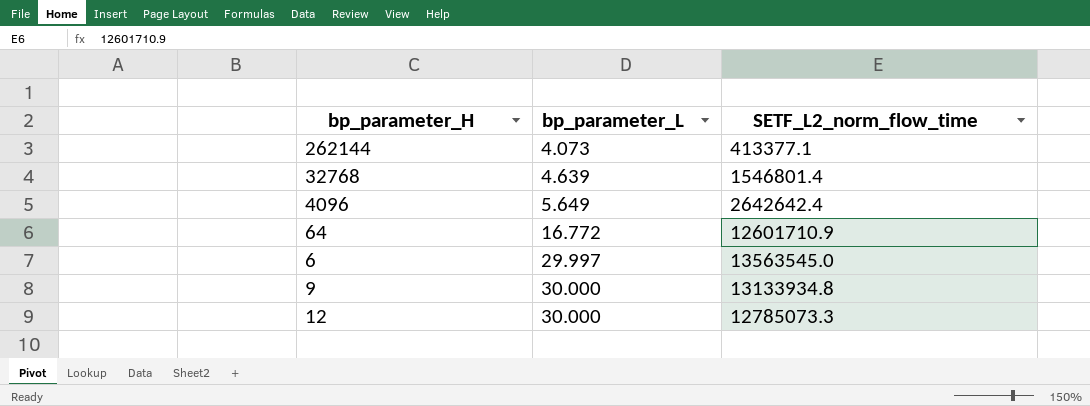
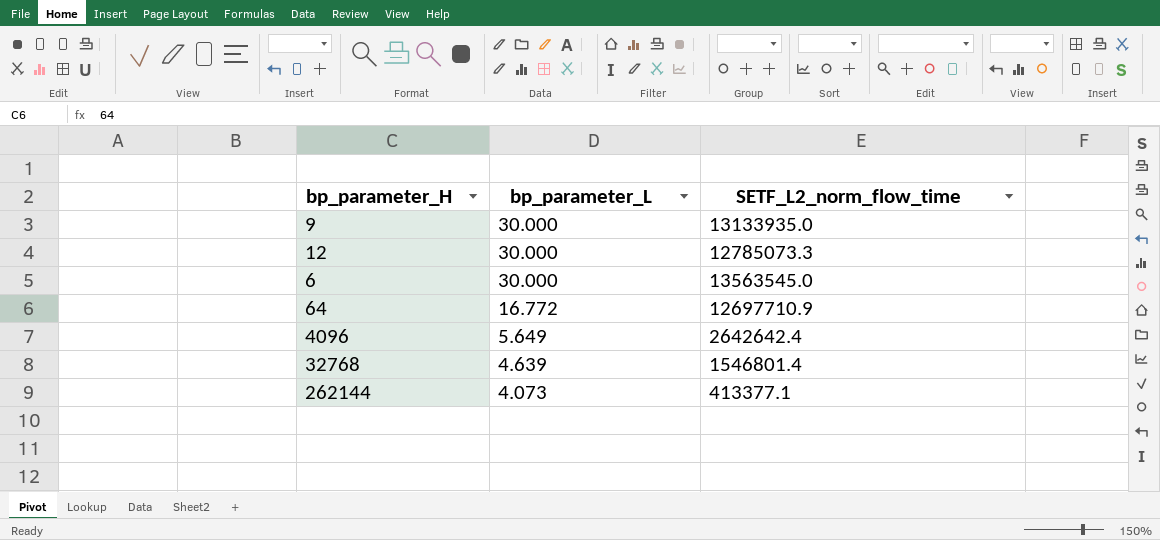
row order: bp_parameter_L ascending -> bp_parameter_L descending
9 | SETF_L2_norm_flow_time: 13133934.8 -> 13133935.0
6 | bp_parameter_L: 29.997 -> 30.000
64 | SETF_L2_norm_flow_time: 12601710.9 -> 12697710.9

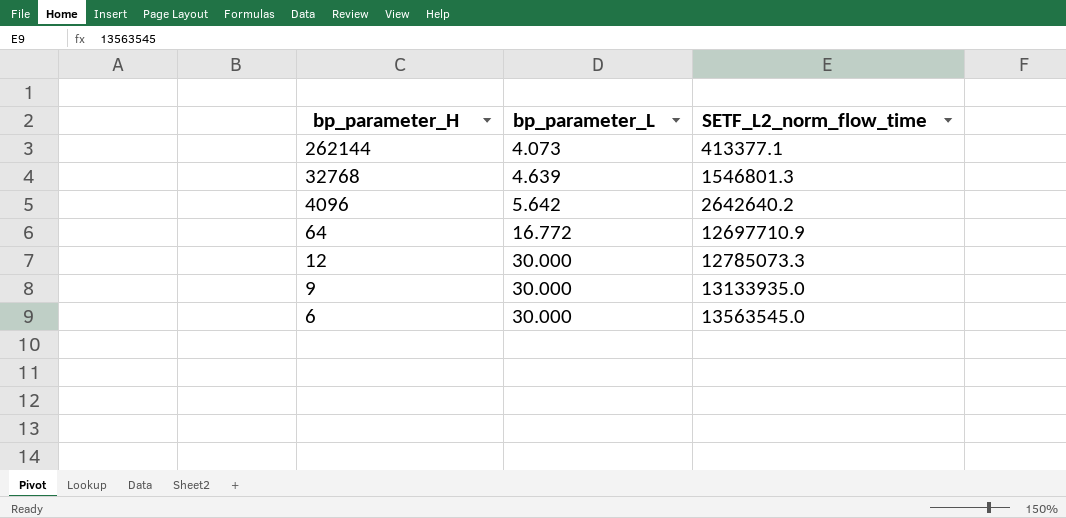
row order: bp_parameter_L descending -> bp_parameter_H descending
32768 | SETF_L2_norm_flow_time: 1546801.4 -> 1546801.3
4096 | bp_parameter_L: 5.649 -> 5.642
4096 | SETF_L2_norm_flow_time: 2642642.4 -> 2642640.2

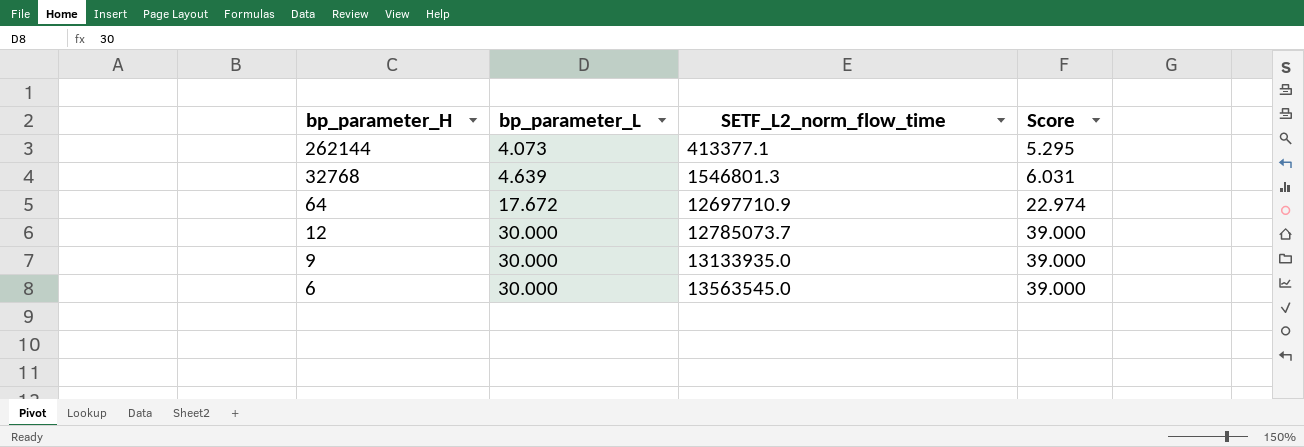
column Score | formula: none -> [bp_parameter_L] * 1.3
row 4096: 5.642 | 2642640.2 -> none
64 | bp_parameter_L: 16.772 -> 17.672
12 | SETF_L2_norm_flow_time: 12785073.3 -> 12785073.7

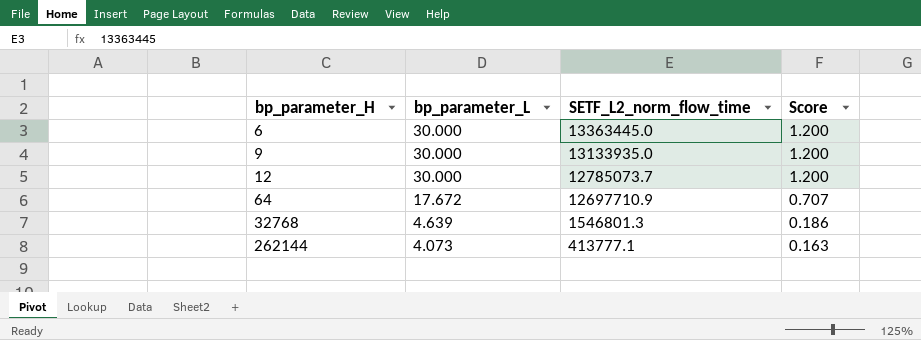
row order: bp_parameter_H descending -> bp_parameter_H ascending
column Score | formula: [bp_parameter_L] * 1.3 -> [bp_parameter_L] * 0.04
6 | SETF_L2_norm_flow_time: 13563545.0 -> 13363445.0
262144 | SETF_L2_norm_flow_time: 413377.1 -> 413777.1

